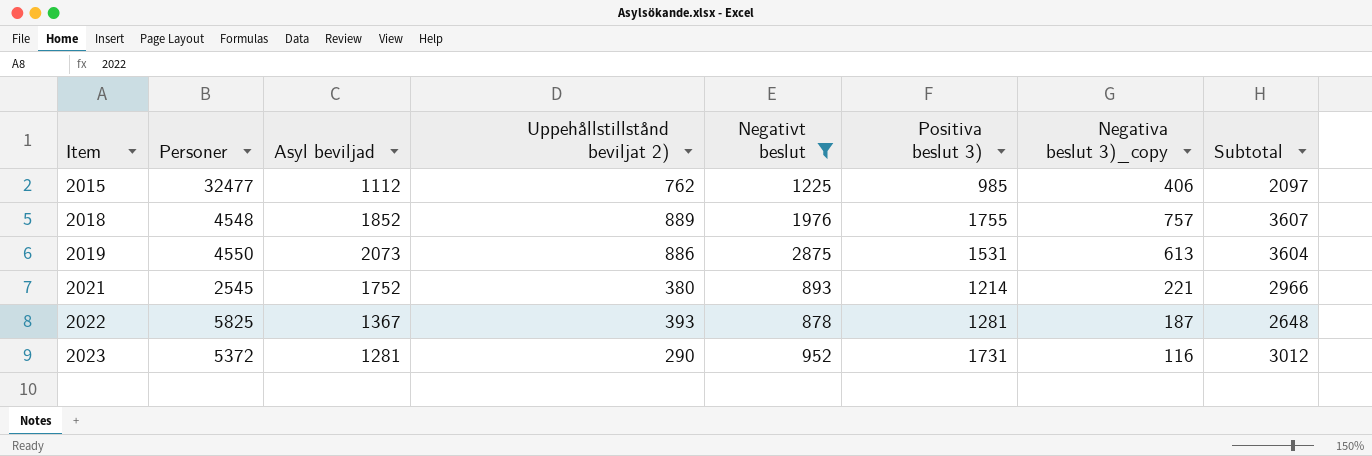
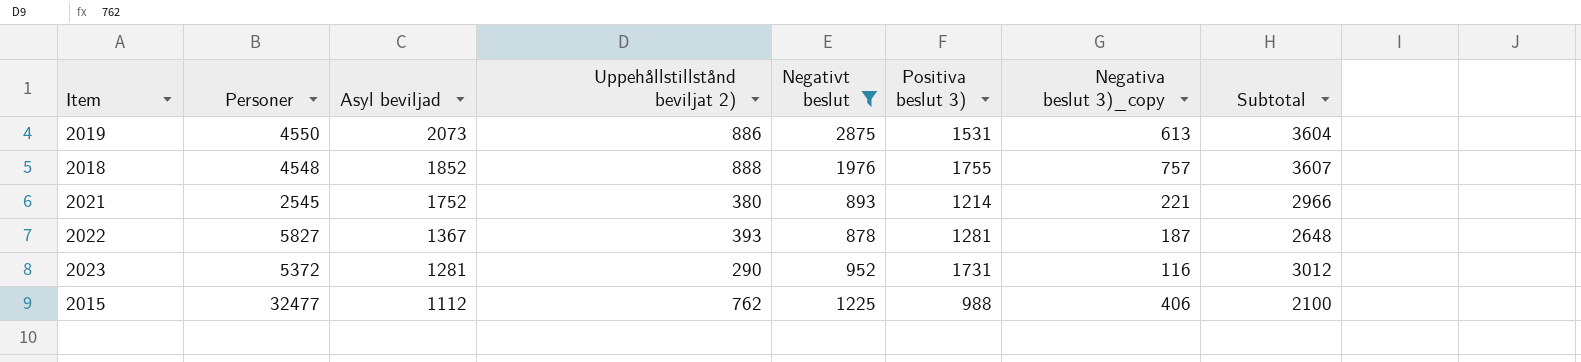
row order: Item ascending -> Asyl beviljad descending
2018 | Uppehållstillstånd beviljat 2): 889 -> 888
2022 | Personer: 5825 -> 5827
2015 | Positiva beslut 3): 985 -> 988
2015 | Subtotal: 2097 -> 2100

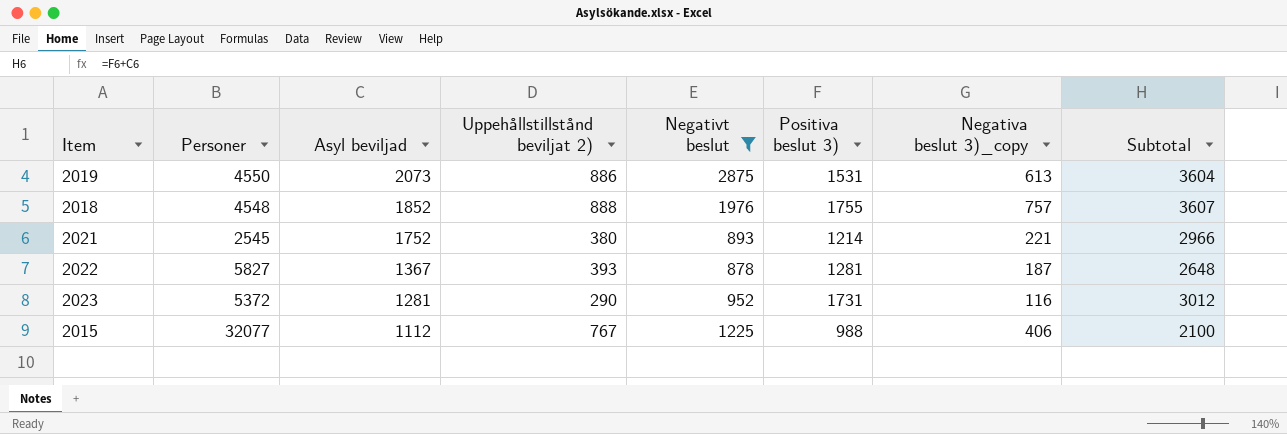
2015 | Personer: 32477 -> 32077
2015 | Uppehållstillstånd beviljat 2): 762 -> 767

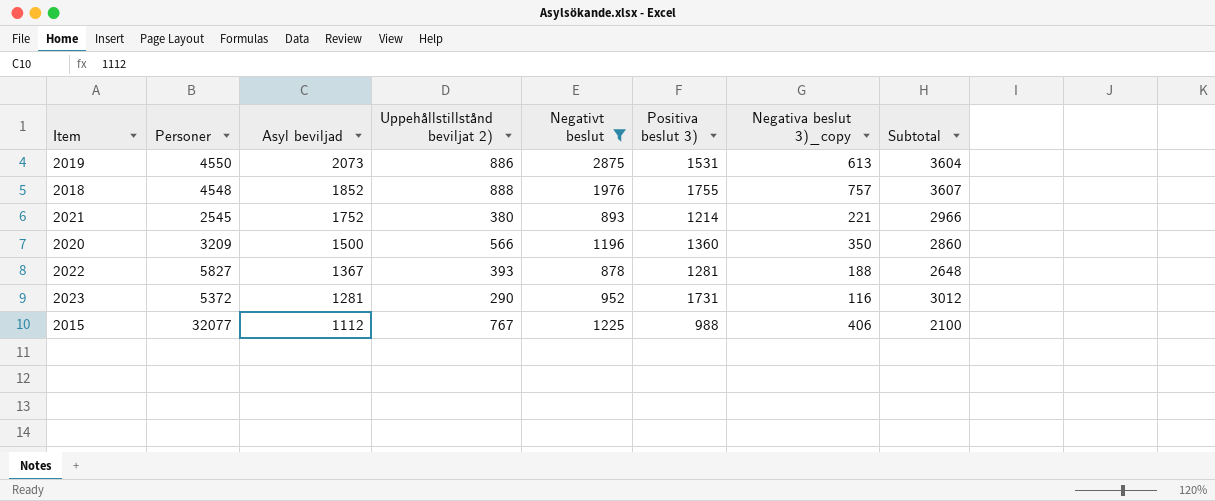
row 2020: none -> 3209 | 1500 | 566 | 1196 | 1360 | 350 | 2860
2022 | Negativa beslut 3)_copy: 187 -> 188

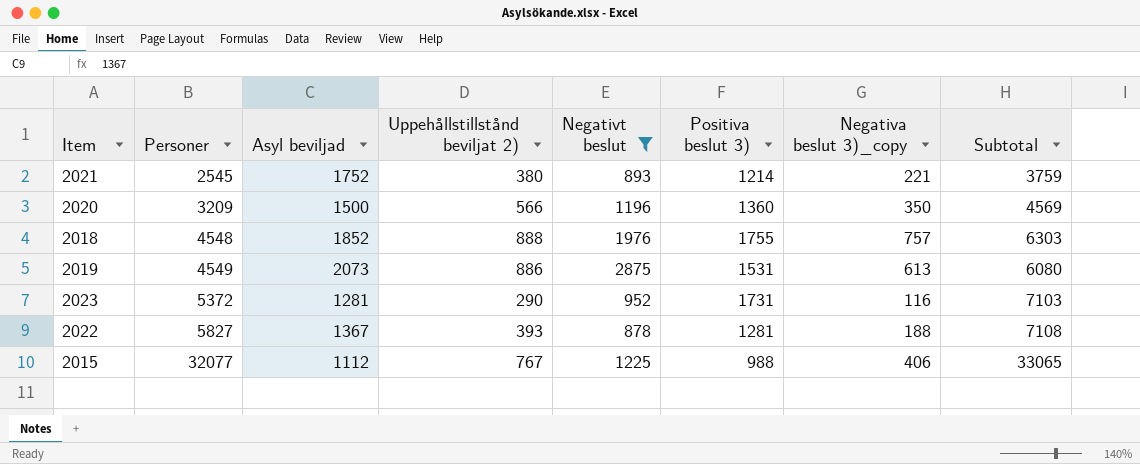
row order: Asyl beviljad descending -> Personer ascending
column Subtotal | formula: [Asyl beviljad] + [Positiva beslut 3)] -> [Personer] + [Positiva beslut 3)]
2019 | Personer: 4550 -> 4549

